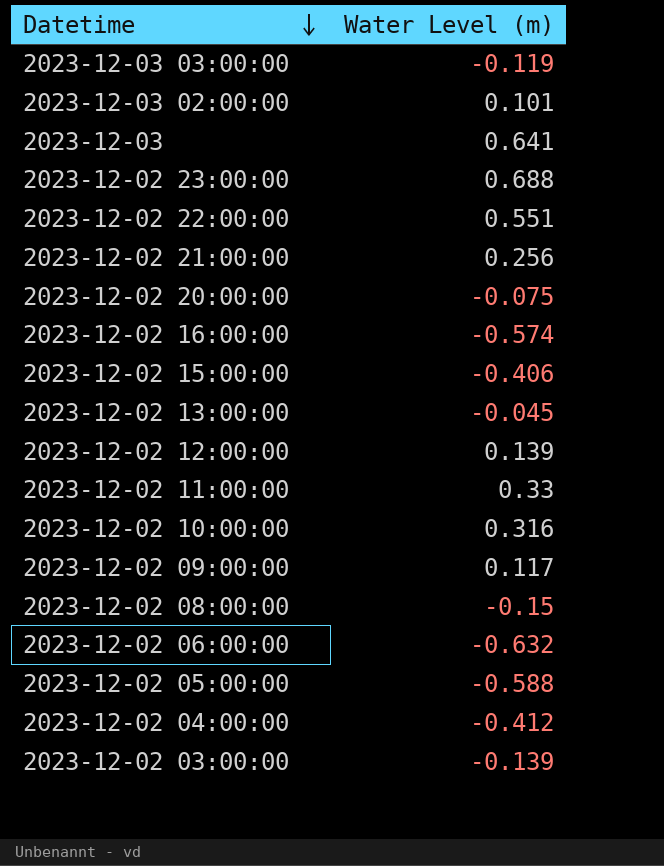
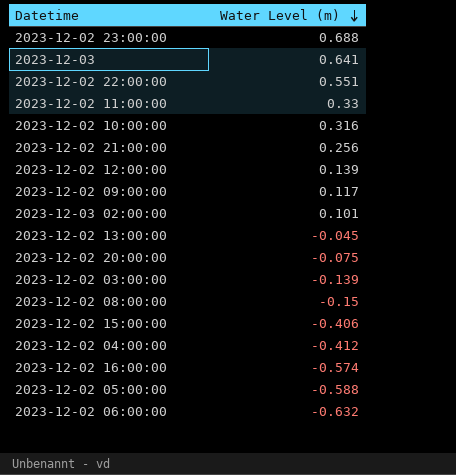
row order: Datetime descending -> Water Level (m) descending
row 2023-12-03 03:00:00: -0.119 -> none

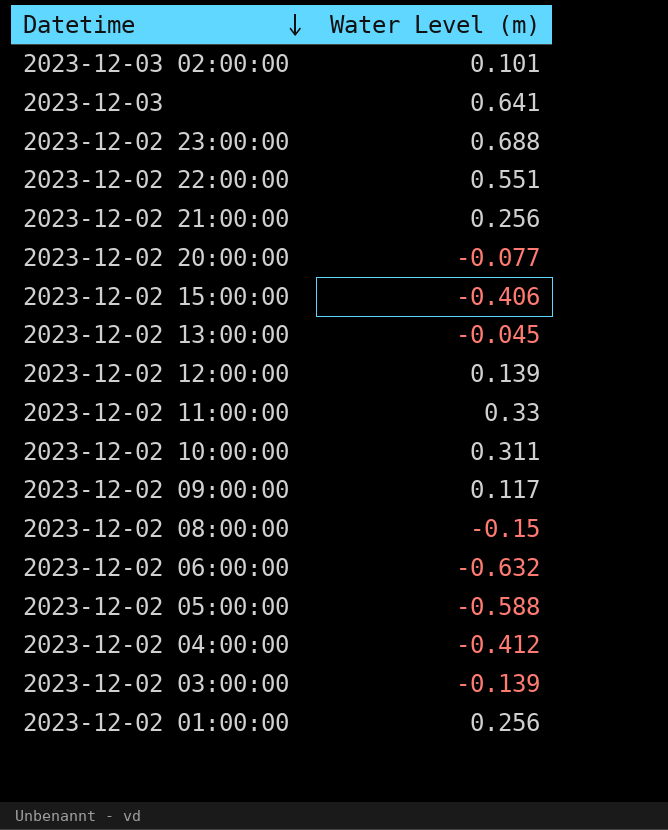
row order: Water Level (m) descending -> Datetime descending
row 2023-12-02 16:00:00: -0.574 -> none
2023-12-02 20:00:00 | Water Level (m): -0.075 -> -0.077
2023-12-02 10:00:00 | Water Level (m): 0.316 -> 0.311
row 2023-12-02 01:00:00: none -> 0.256

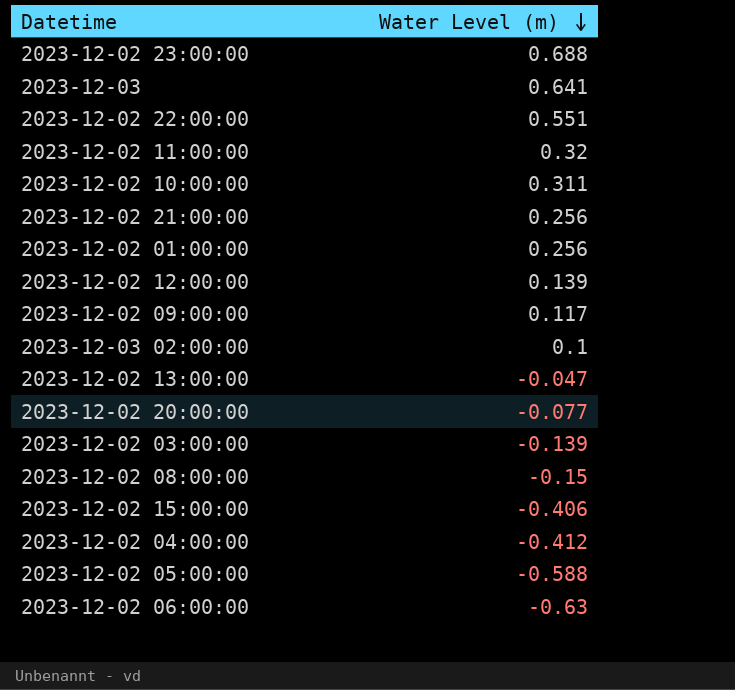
row order: Datetime descending -> Water Level (m) descending
2023-12-02 11:00:00 | Water Level (m): 0.33 -> 0.32
2023-12-03 02:00:00 | Water Level (m): 0.101 -> 0.1
2023-12-02 13:00:00 | Water Level (m): -0.045 -> -0.047
2023-12-02 06:00:00 | Water Level (m): -0.632 -> -0.63

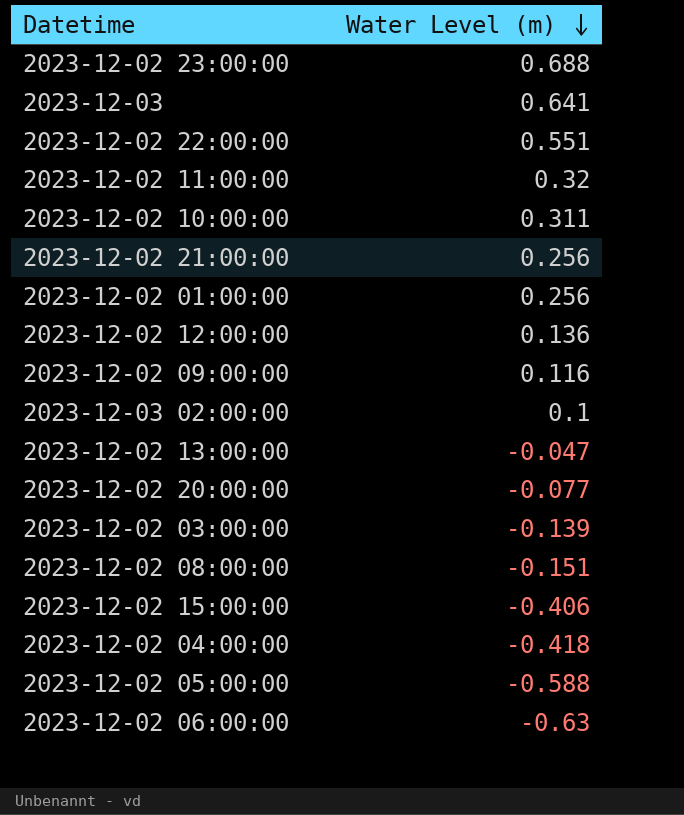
2023-12-02 12:00:00 | Water Level (m): 0.139 -> 0.136
2023-12-02 09:00:00 | Water Level (m): 0.117 -> 0.116
2023-12-02 08:00:00 | Water Level (m): -0.15 -> -0.151
2023-12-02 04:00:00 | Water Level (m): -0.412 -> -0.418

